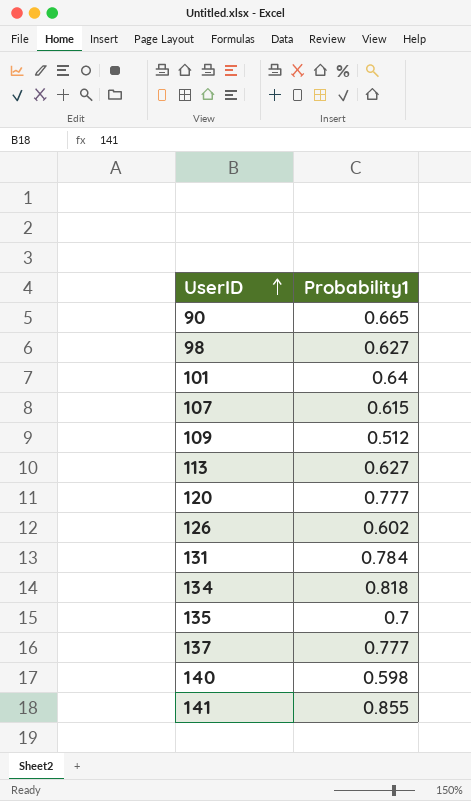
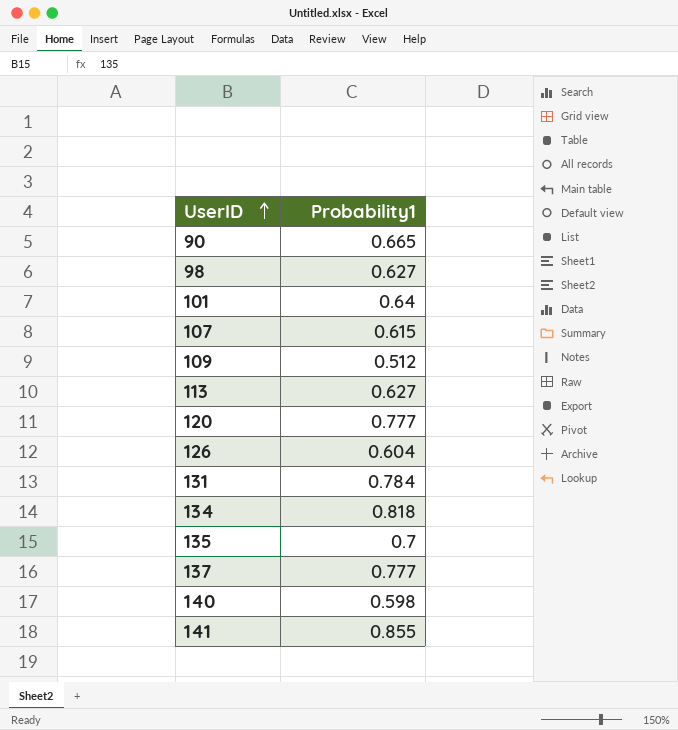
126 | Probability1: 0.602 -> 0.604

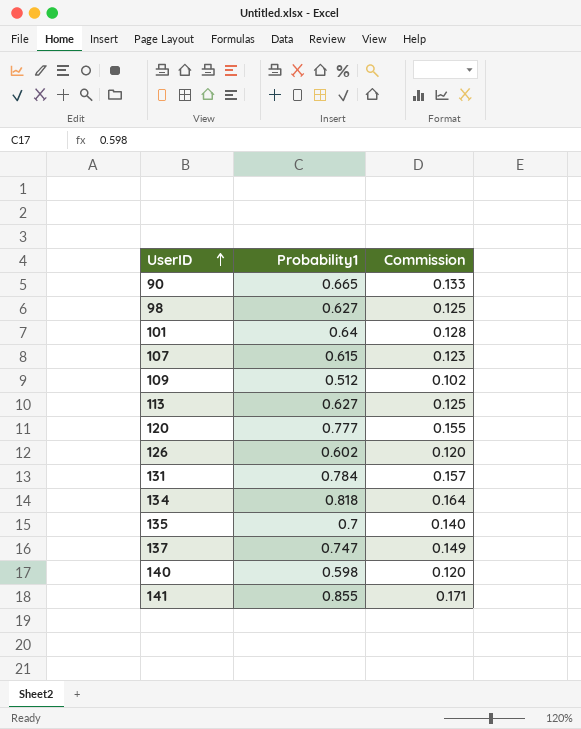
column Commission | formula: none -> [Probability1] * 0.2
126 | Probability1: 0.604 -> 0.602
137 | Probability1: 0.777 -> 0.747

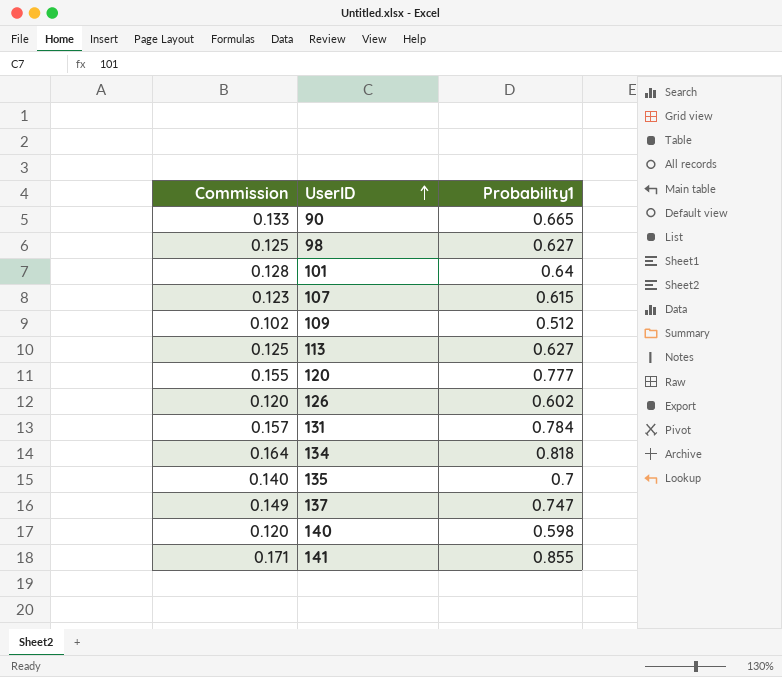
column Commission | position: 3 -> 1

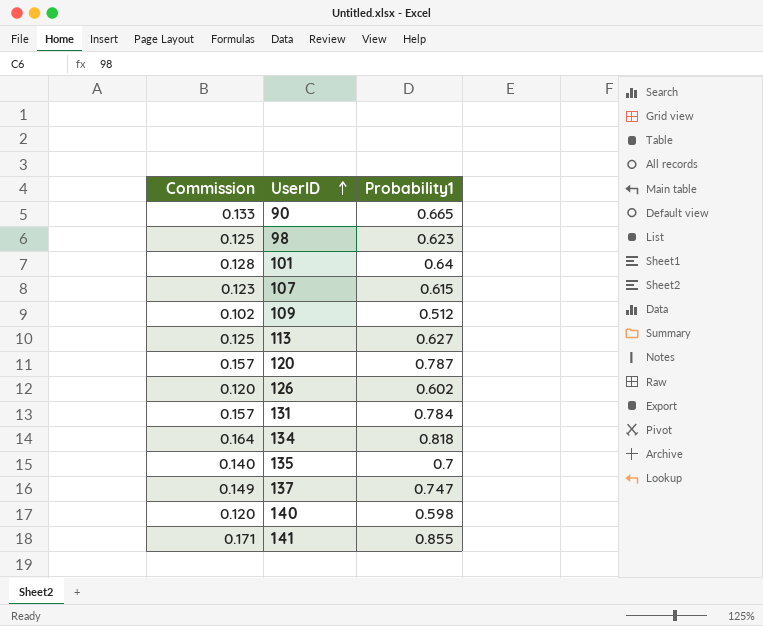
98 | Probability1: 0.627 -> 0.623
120 | Commission: 0.155 -> 0.157
120 | Probability1: 0.777 -> 0.787

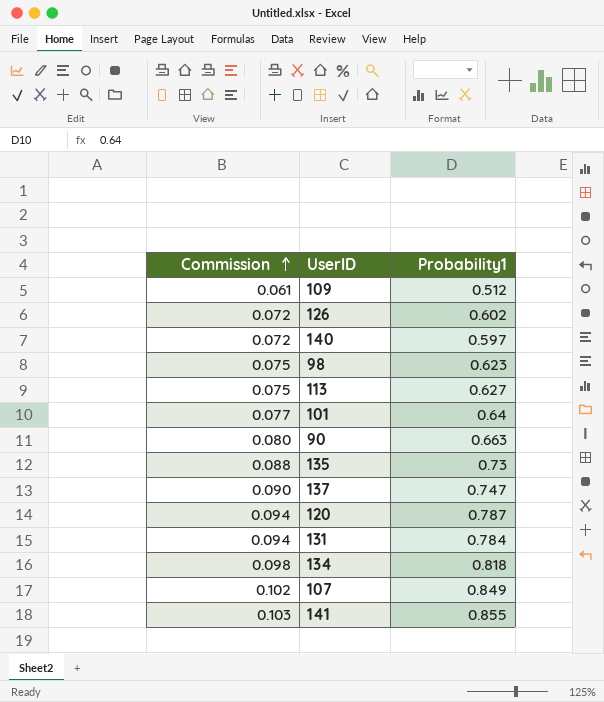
row order: UserID ascending -> Commission ascending
column Commission | formula: [Probability1] * 0.2 -> [Probability1] * 0.12
140 | Probability1: 0.598 -> 0.597
90 | Probability1: 0.665 -> 0.663
135 | Probability1: 0.7 -> 0.73
107 | Probability1: 0.615 -> 0.849

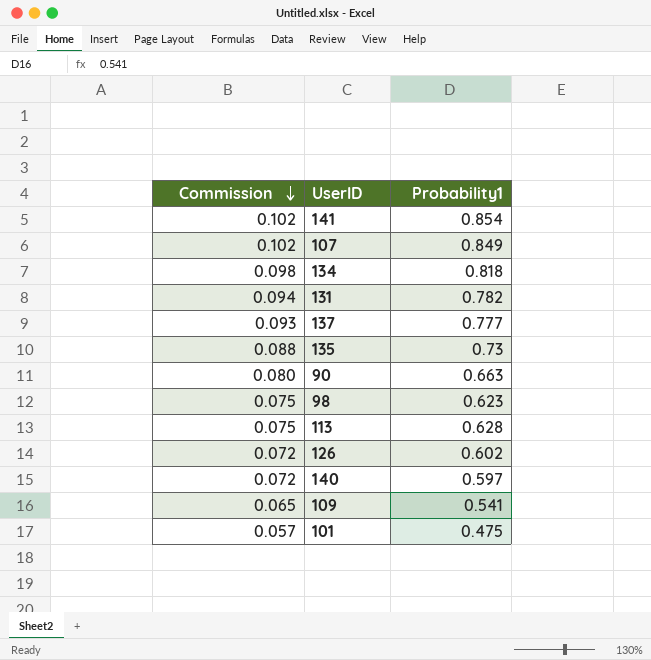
row order: Commission ascending -> Commission descending
row 120: 0.094 | 0.787 -> none
141 | Commission: 0.103 -> 0.102
141 | Probability1: 0.855 -> 0.854
131 | Probability1: 0.784 -> 0.782
137 | Commission: 0.090 -> 0.093
137 | Probability1: 0.747 -> 0.777
113 | Probability1: 0.627 -> 0.628
109 | Commission: 0.061 -> 0.065
109 | Probability1: 0.512 -> 0.541
101 | Commission: 0.077 -> 0.057
101 | Probability1: 0.64 -> 0.475

